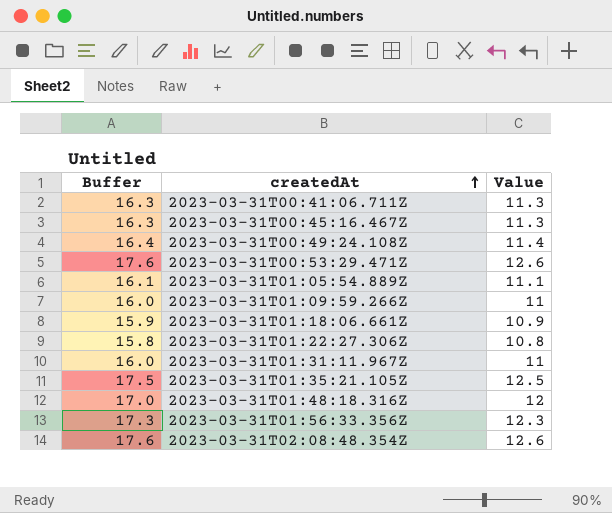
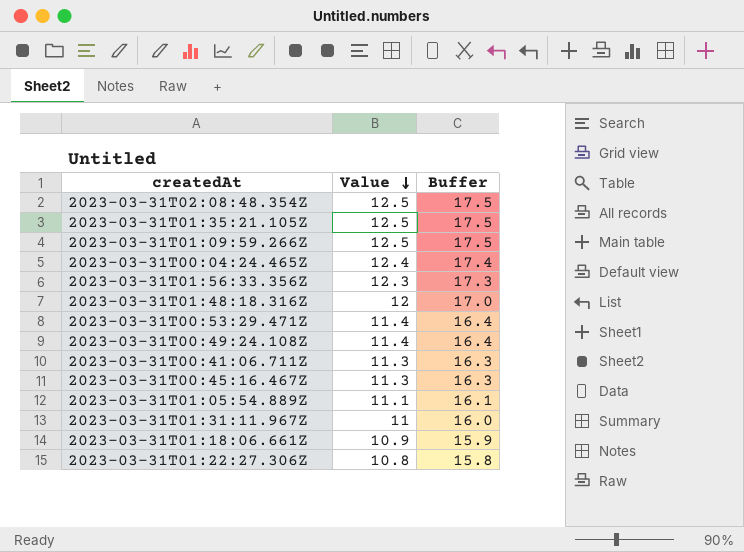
row order: createdAt ascending -> Value descending
column Buffer | position: 1 -> 3
2023-03-31T02:08:48.354Z | Value: 12.6 -> 12.5
2023-03-31T02:08:48.354Z | Buffer: 17.6 -> 17.5
2023-03-31T01:09:59.266Z | Value: 11 -> 12.5
2023-03-31T01:09:59.266Z | Buffer: 16.0 -> 17.5
row 2023-03-31T00:04:24.465Z: none -> 12.4 | 17.4
2023-03-31T00:53:29.471Z | Value: 12.6 -> 11.4
2023-03-31T00:53:29.471Z | Buffer: 17.6 -> 16.4

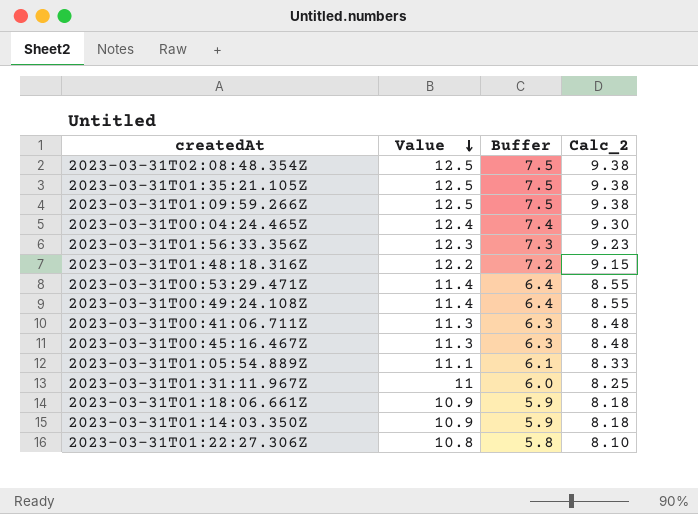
column Buffer | formula: [Value] + 5 -> [Value] - 5
column Calc_2 | formula: none -> [Value] * 0.75
2023-03-31T01:48:18.316Z | Value: 12 -> 12.2
row 2023-03-31T01:14:03.350Z: none -> 10.9 | 5.9 | 8.18

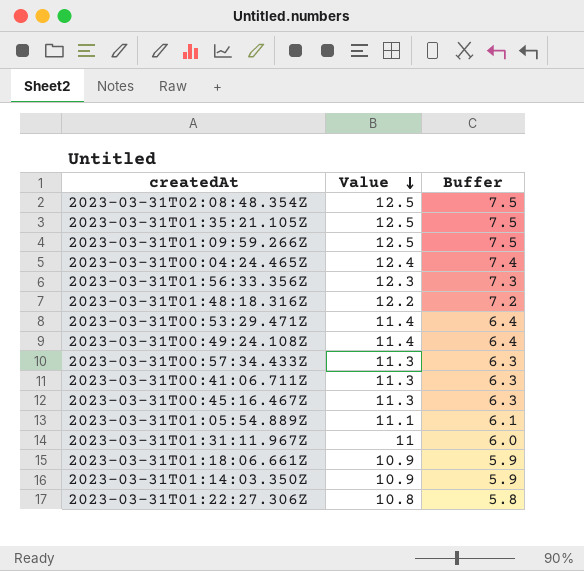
column Calc_2 | formula: [Value] * 0.75 -> none
row 2023-03-31T00:57:34.433Z: none -> 11.3 | 6.3

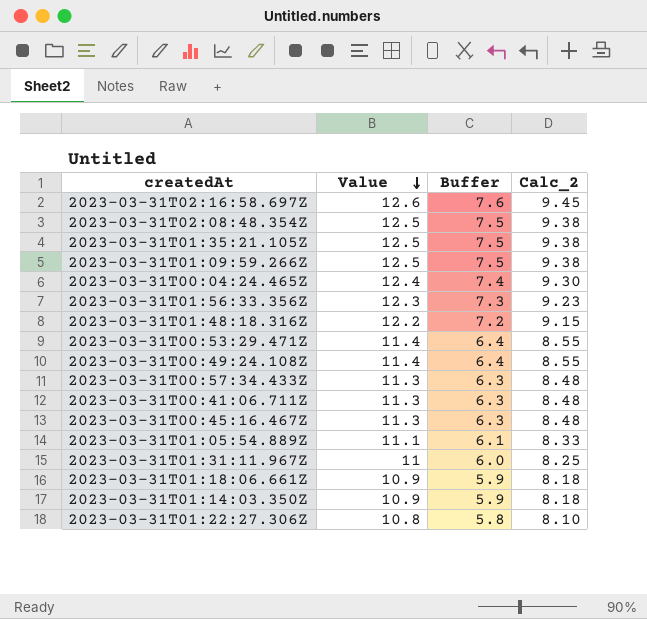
column Calc_2 | formula: none -> [Value] * 0.75
row 2023-03-31T02:16:58.697Z: none -> 12.6 | 7.6 | 9.45

